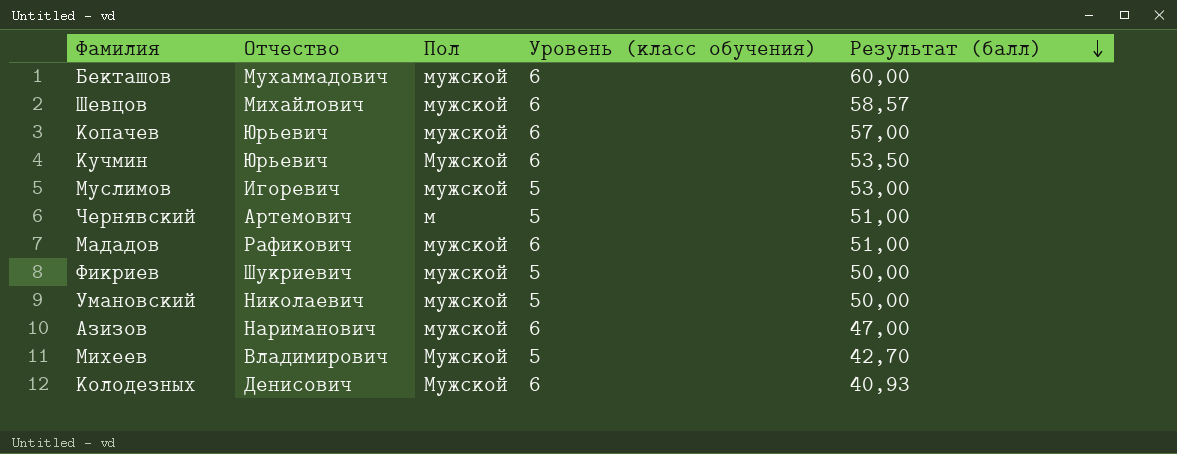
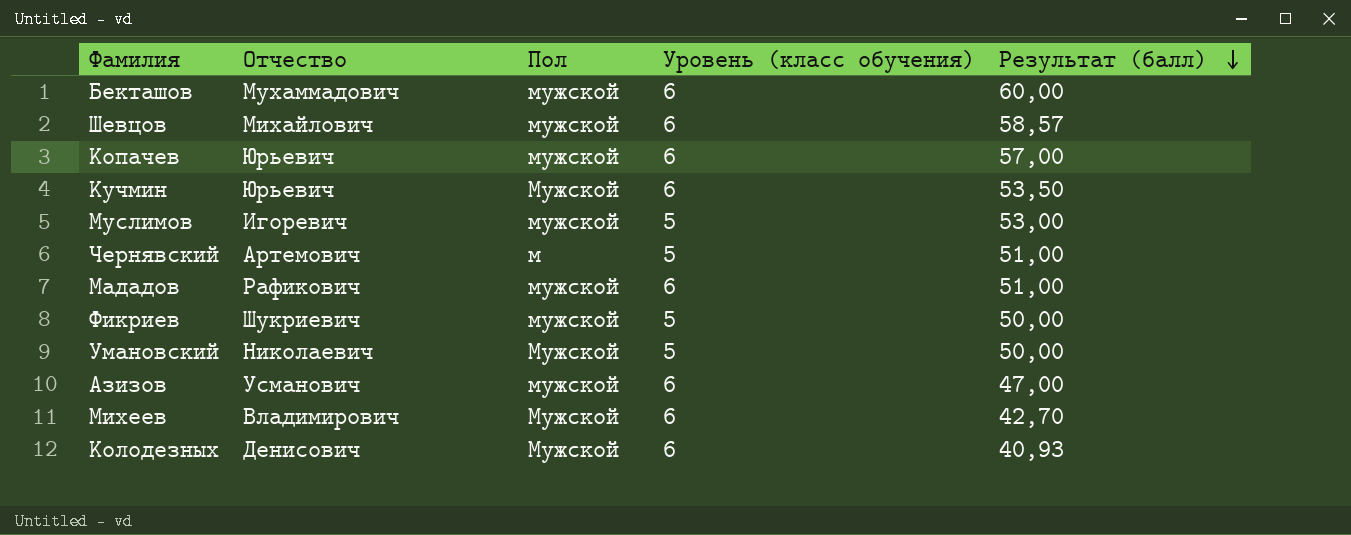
Умановский | Пол: мужской -> Мужской
Азизов | Отчество: Нариманович -> Усманович
Михеев | Уровень (класс обучения): 5 -> 6

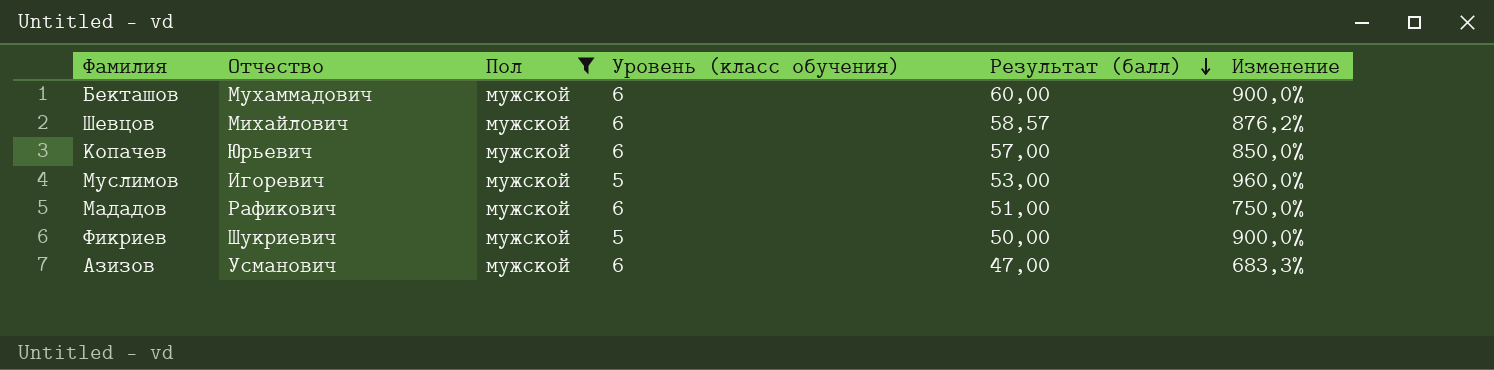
filter: none -> Пол = мужской
column Изменение | formula: none -> ([Результат (балл)] - [Уровень (класс обучения)]) / [Уровень (класс обучения)]

